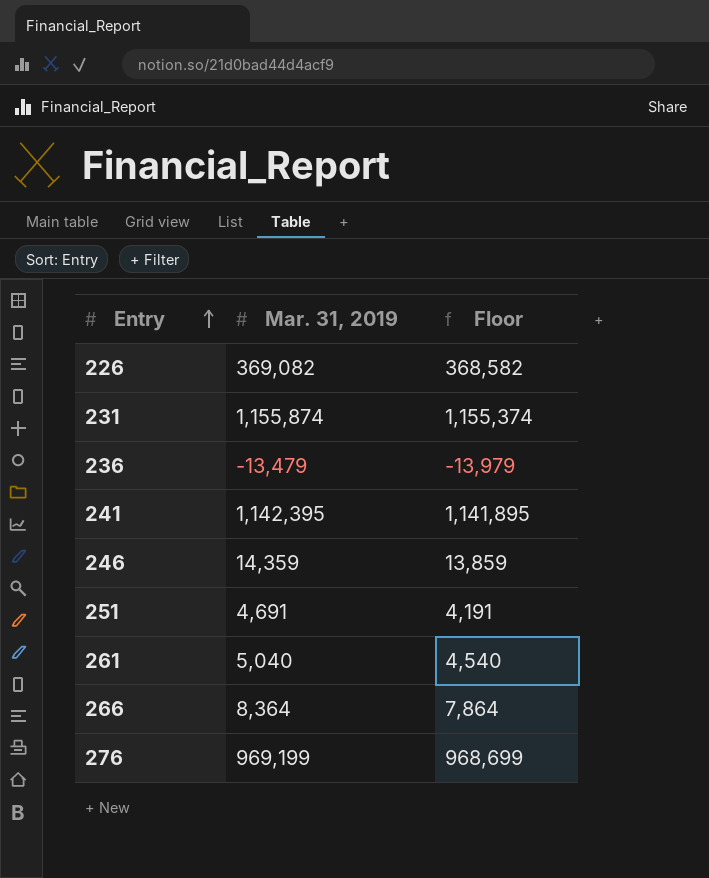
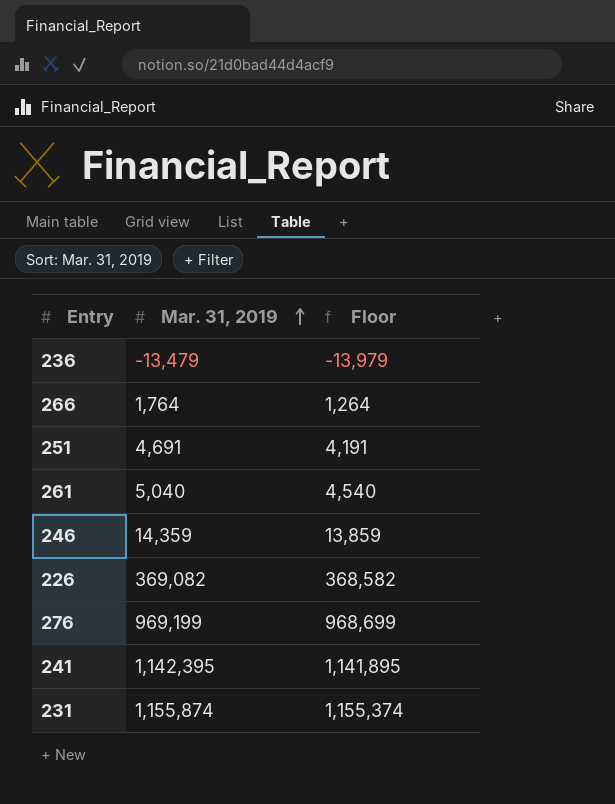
row order: Entry ascending -> Mar. 31, 2019 ascending
266 | Mar. 31, 2019: 8,364 -> 1,764
266 | Floor: 7,864 -> 1,264

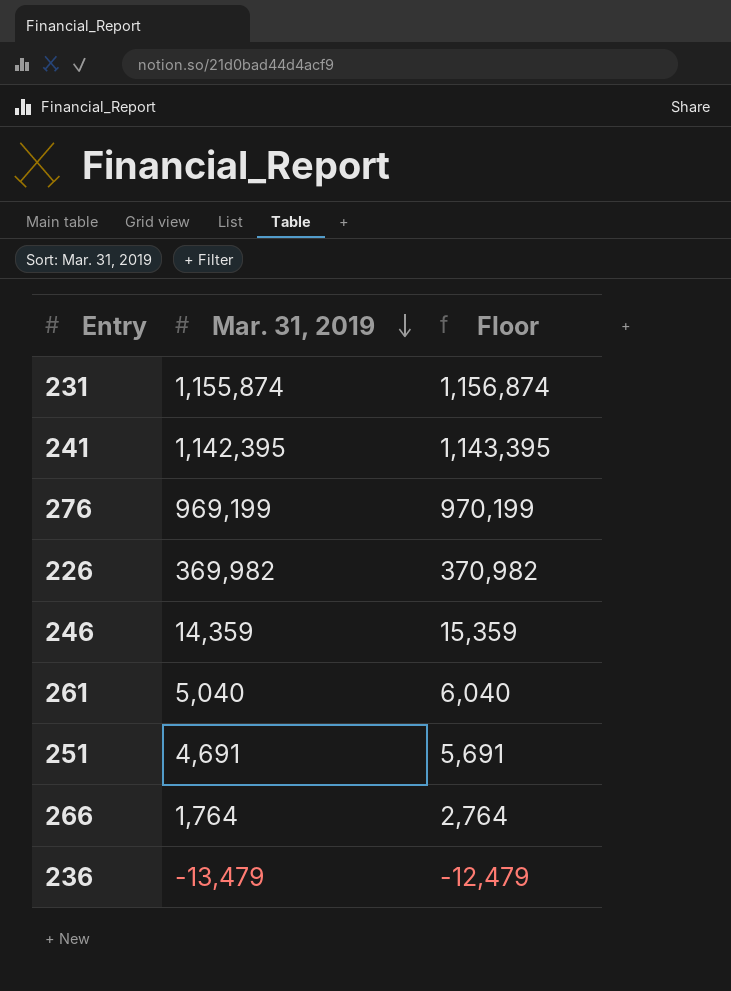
row order: Mar. 31, 2019 ascending -> Mar. 31, 2019 descending
column Floor | formula: [Mar. 31, 2019] - 500 -> [Mar. 31, 2019] + 1000
226 | Mar. 31, 2019: 369,082 -> 369,982

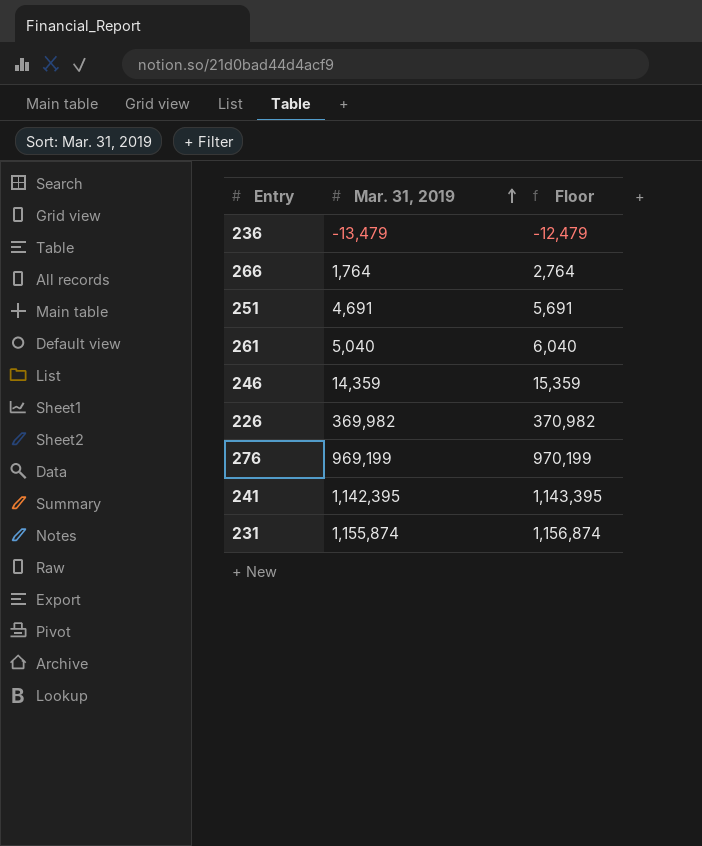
row order: Mar. 31, 2019 descending -> Mar. 31, 2019 ascending

